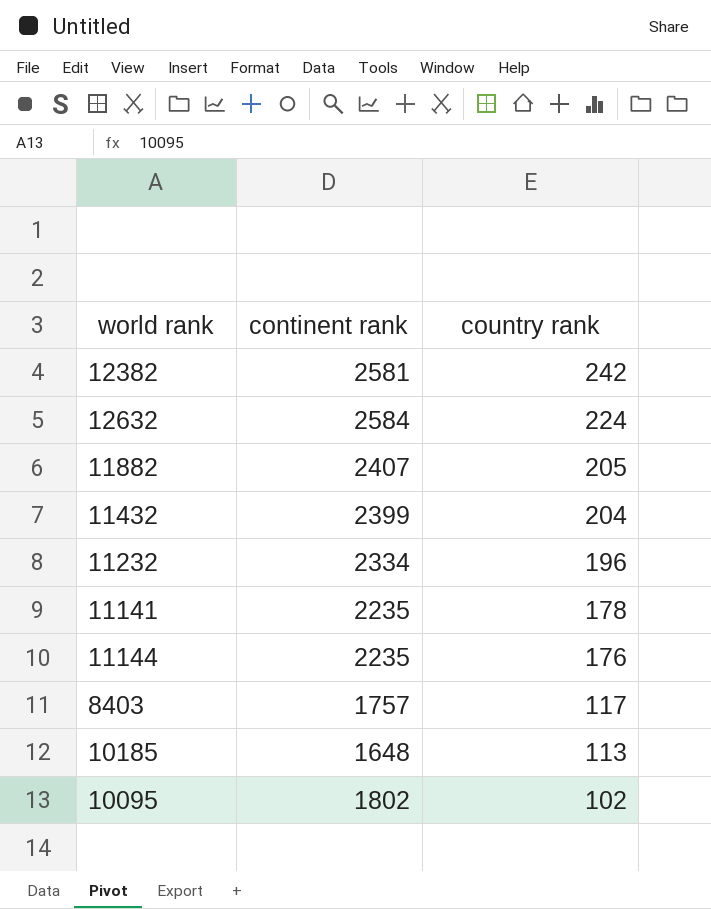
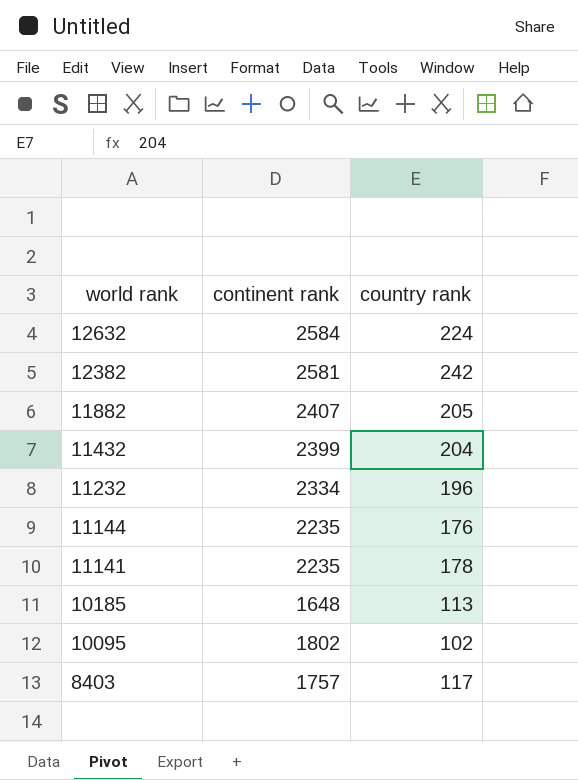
row order: country rank descending -> world rank descending

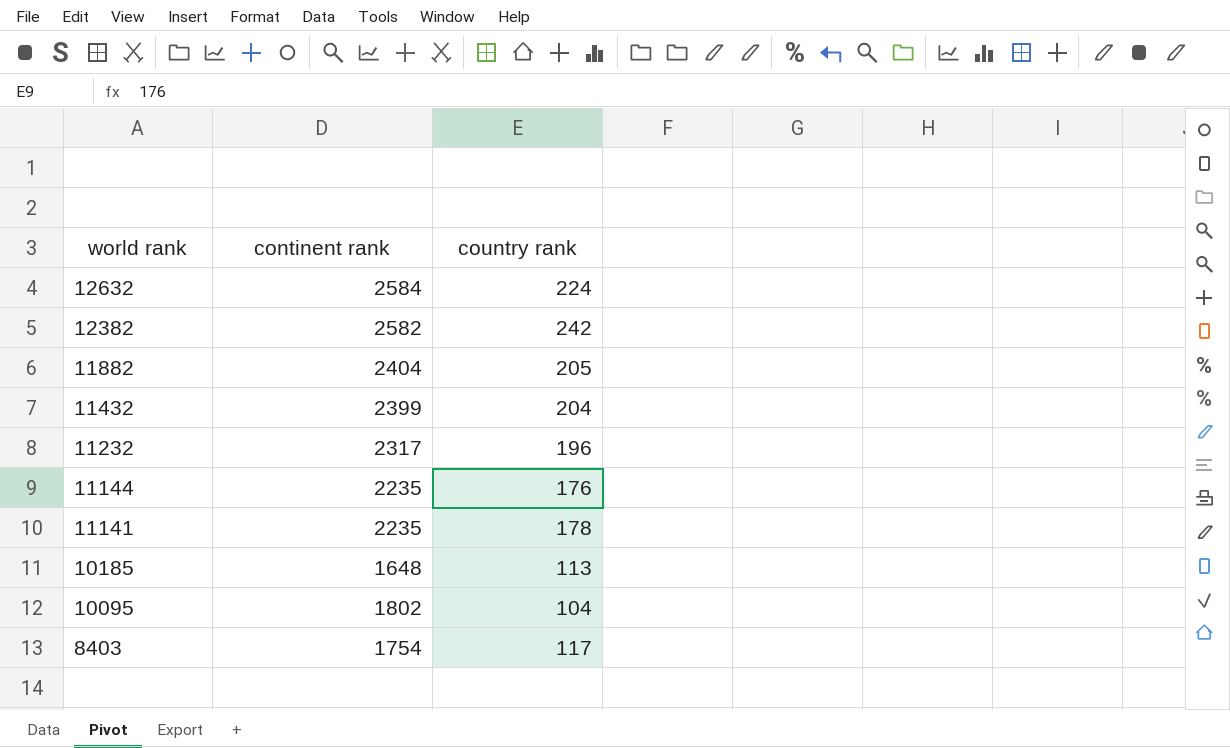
12382 | continent rank: 2581 -> 2582
11882 | continent rank: 2407 -> 2404
11232 | continent rank: 2334 -> 2317
10095 | country rank: 102 -> 104
8403 | continent rank: 1757 -> 1754

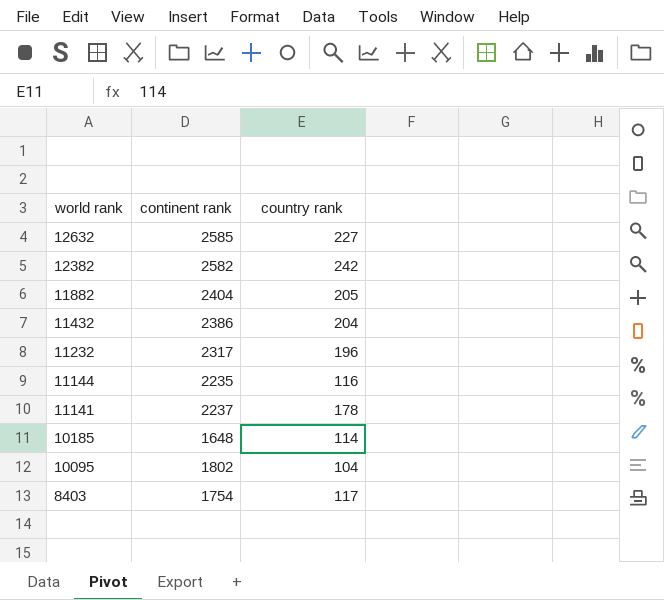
12632 | continent rank: 2584 -> 2585
12632 | country rank: 224 -> 227
11432 | continent rank: 2399 -> 2386
11144 | country rank: 176 -> 116
11141 | continent rank: 2235 -> 2237
10185 | country rank: 113 -> 114

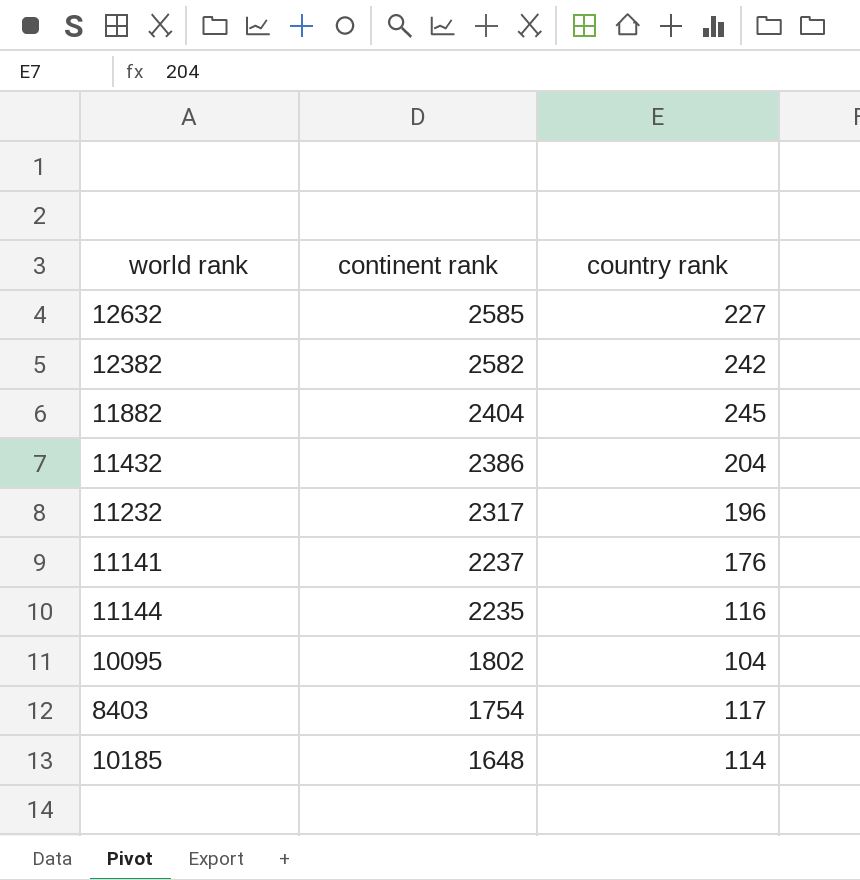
row order: world rank descending -> continent rank descending
11882 | country rank: 205 -> 245
11141 | country rank: 178 -> 176

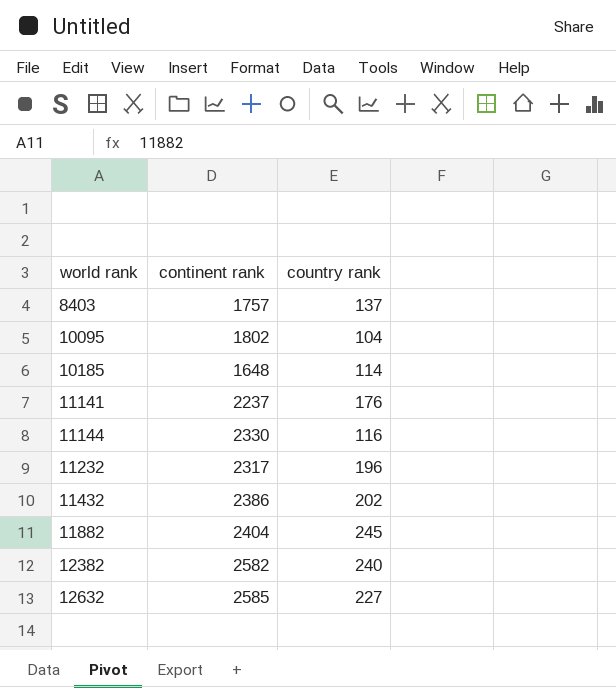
row order: continent rank descending -> world rank ascending
8403 | continent rank: 1754 -> 1757
8403 | country rank: 117 -> 137
11144 | continent rank: 2235 -> 2330
11432 | country rank: 204 -> 202
12382 | country rank: 242 -> 240

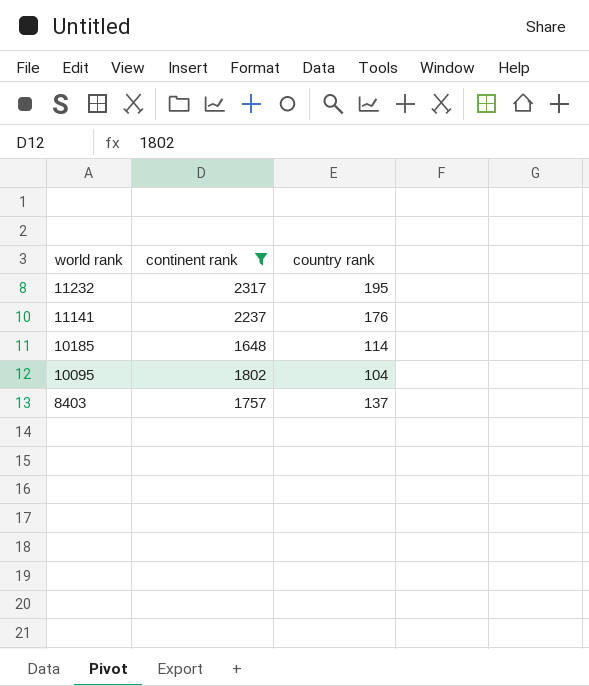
filter: none -> continent rank <= 2317
row order: world rank ascending -> world rank descending
11232 | country rank: 196 -> 195

